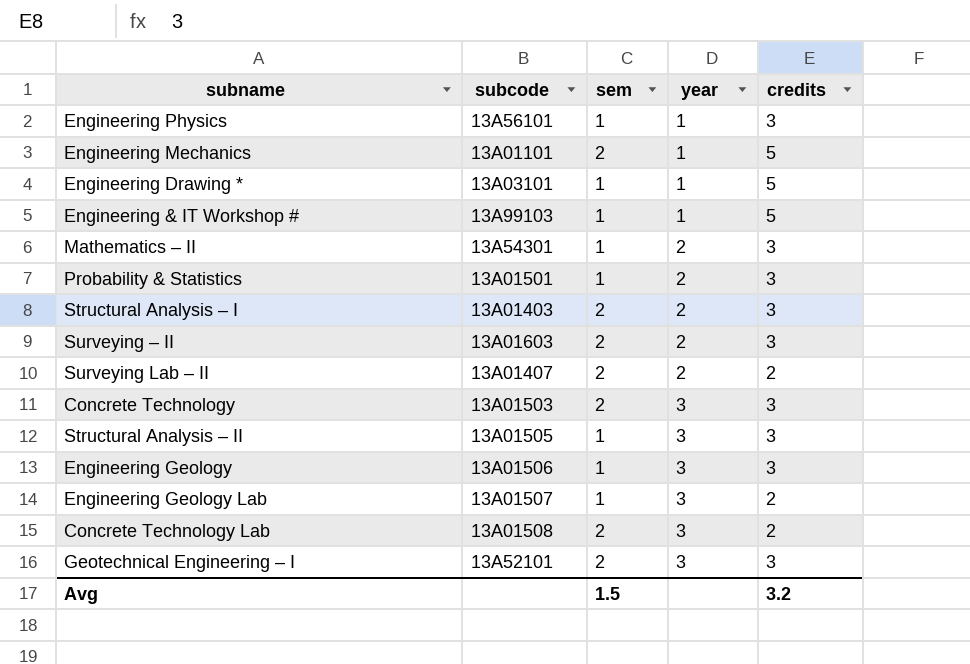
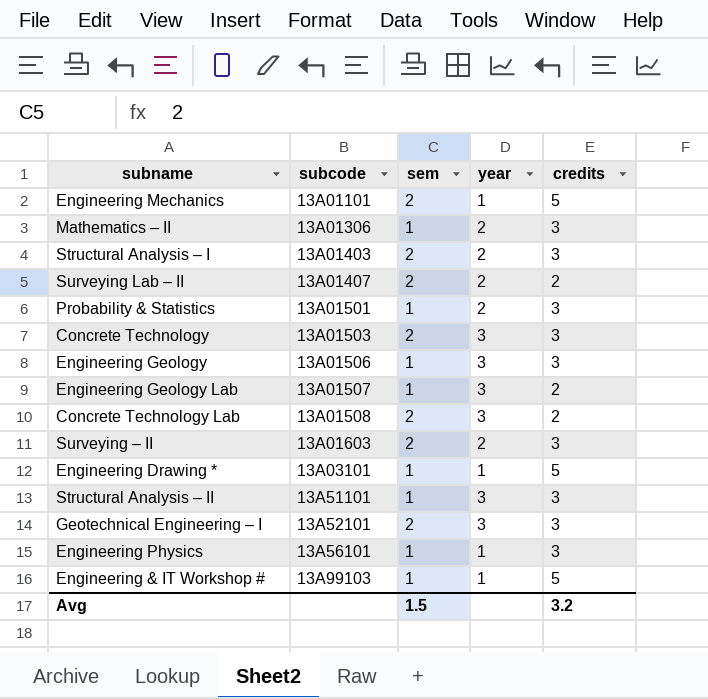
row order: year ascending -> subcode ascending
Mathematics – II | subcode: 13A54301 -> 13A01306
Structural Analysis – II | subcode: 13A01505 -> 13A51101

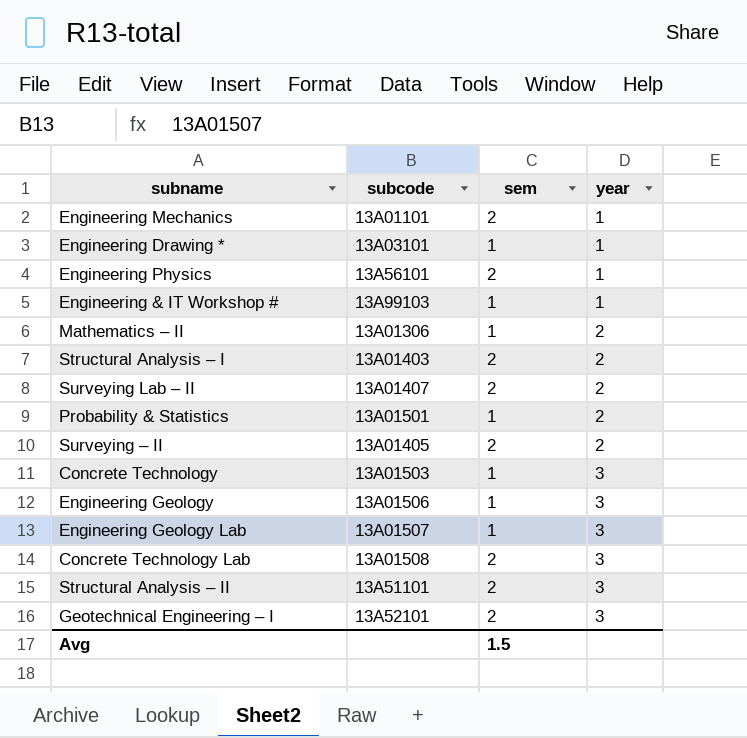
row order: subcode ascending -> year ascending
column credits | position: 5 -> none
Engineering Physics | sem: 1 -> 2
Surveying – II | subcode: 13A01603 -> 13A01405
Concrete Technology | sem: 2 -> 1
Structural Analysis – II | sem: 1 -> 2

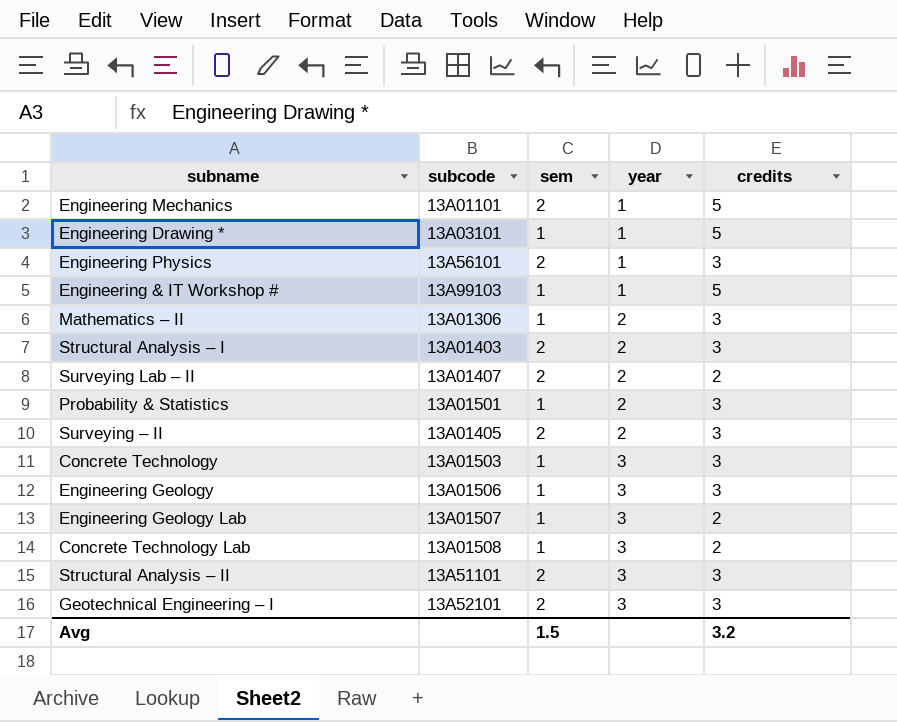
column credits | position: none -> 5
Concrete Technology Lab | sem: 2 -> 1

